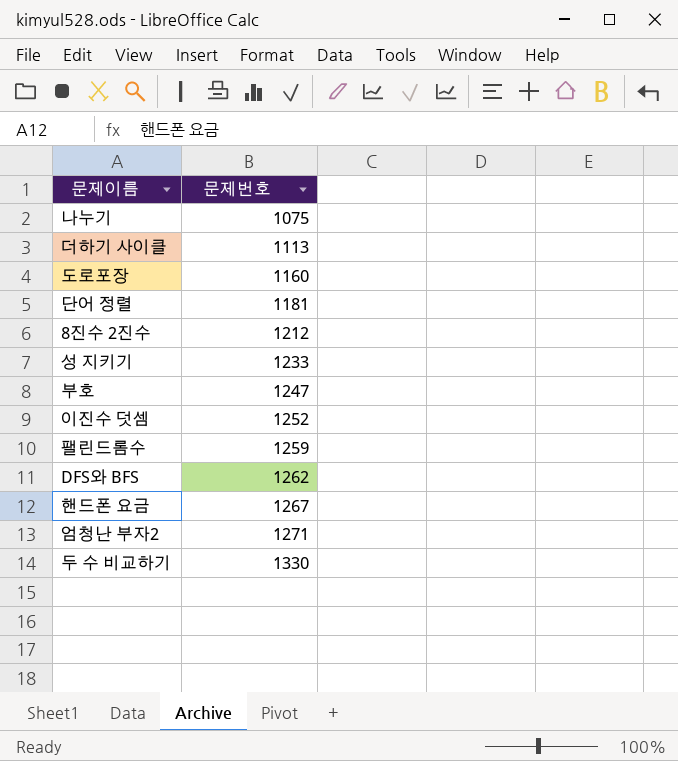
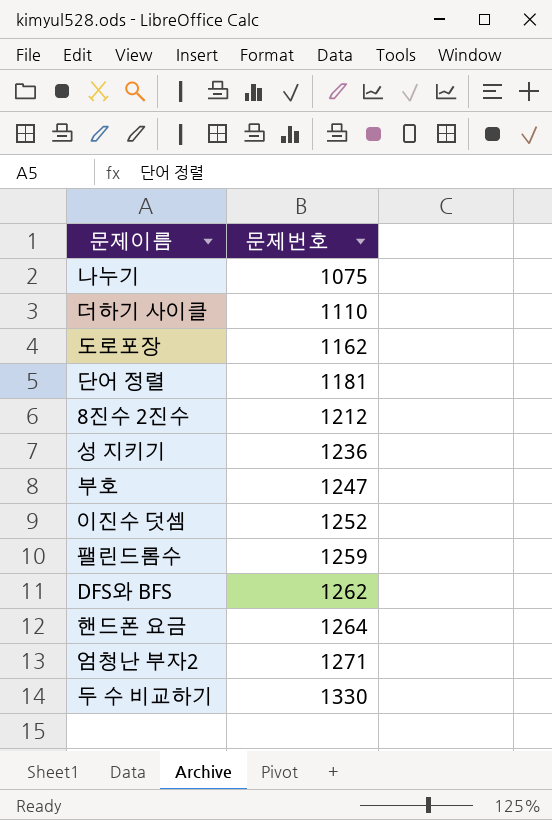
더하기 사이클 | 문제번호: 1113 -> 1110
도로포장 | 문제번호: 1160 -> 1162
성 지키기 | 문제번호: 1233 -> 1236
핸드폰 요금 | 문제번호: 1267 -> 1264

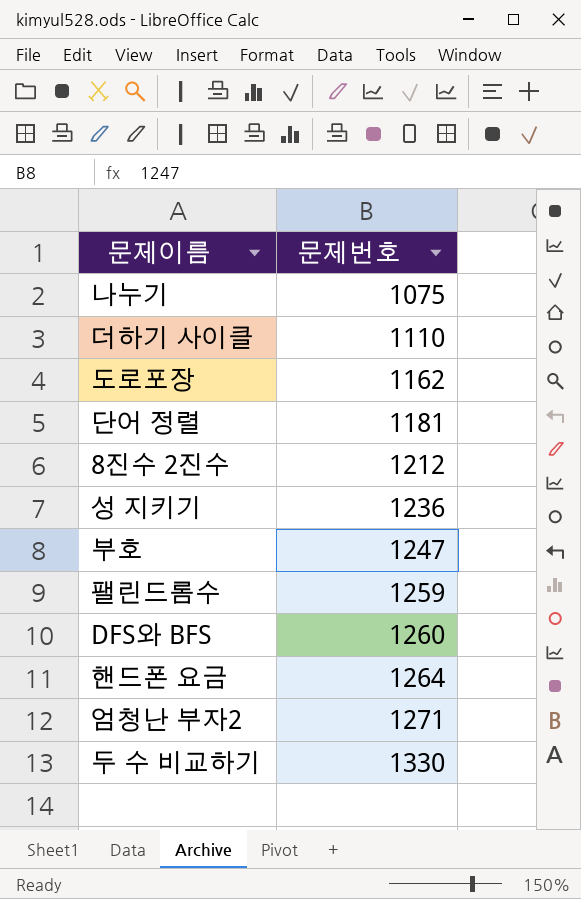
row 이진수 덧셈: 1252 -> none
DFS와 BFS | 문제번호: 1262 -> 1260

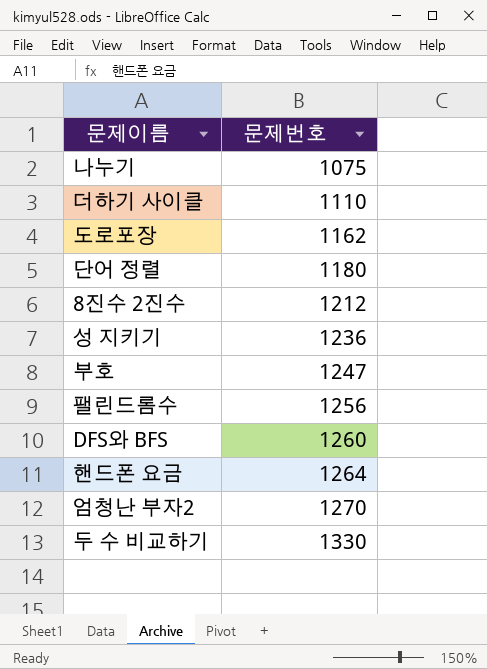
단어 정렬 | 문제번호: 1181 -> 1180
팰린드롬수 | 문제번호: 1259 -> 1256
엄청난 부자2 | 문제번호: 1271 -> 1270

